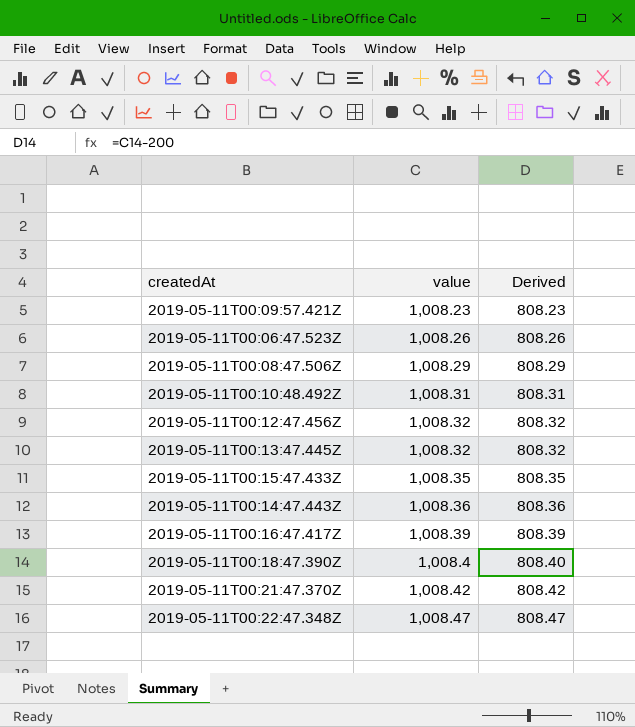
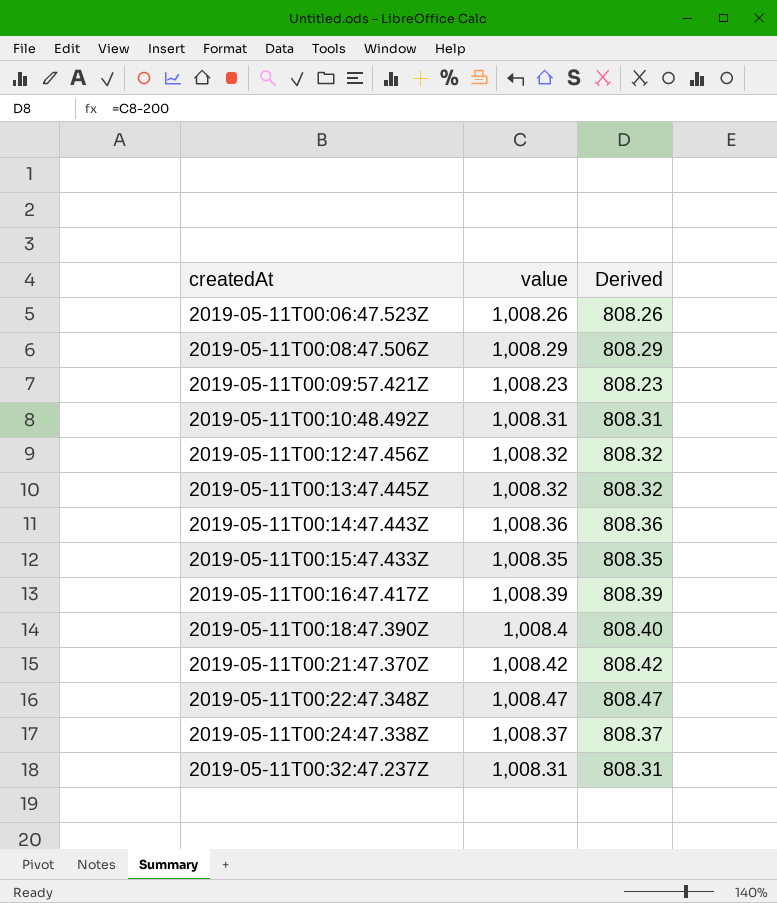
row order: value ascending -> createdAt ascending
row 2019-05-11T00:24:47.338Z: none -> 1,008.37 | 808.37
row 2019-05-11T00:32:47.237Z: none -> 1,008.31 | 808.31

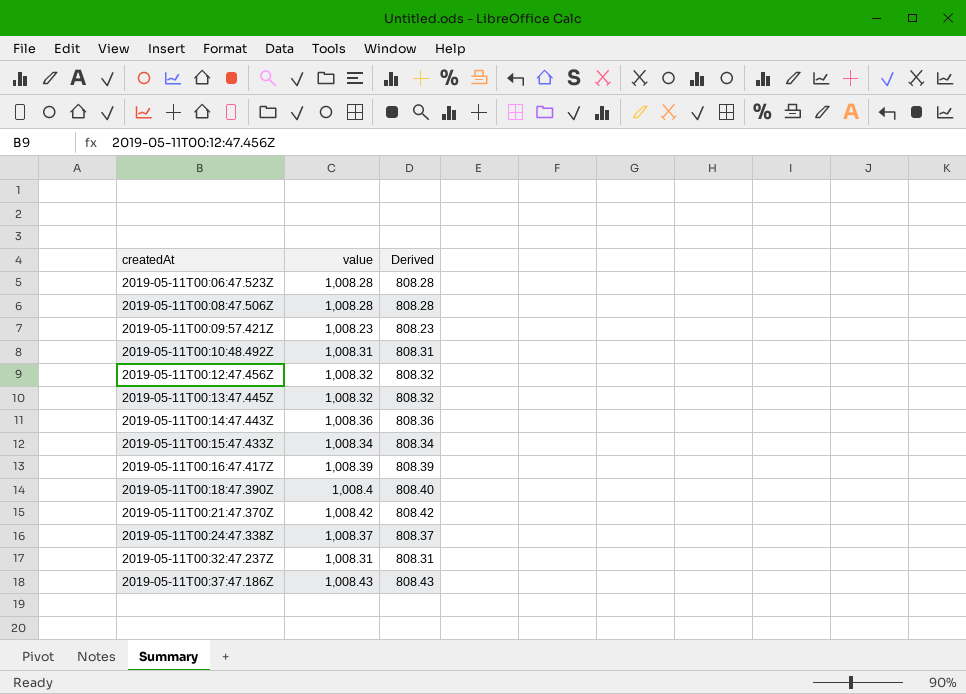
row 2019-05-11T00:22:47.348Z: 1,008.47 | 808.47 -> none
2019-05-11T00:06:47.523Z | value: 1,008.26 -> 1,008.28
2019-05-11T00:06:47.523Z | Derived: 808.26 -> 808.28
2019-05-11T00:08:47.506Z | value: 1,008.29 -> 1,008.28
2019-05-11T00:08:47.506Z | Derived: 808.29 -> 808.28
2019-05-11T00:15:47.433Z | value: 1,008.35 -> 1,008.34
2019-05-11T00:15:47.433Z | Derived: 808.35 -> 808.34
row 2019-05-11T00:37:47.186Z: none -> 1,008.43 | 808.43

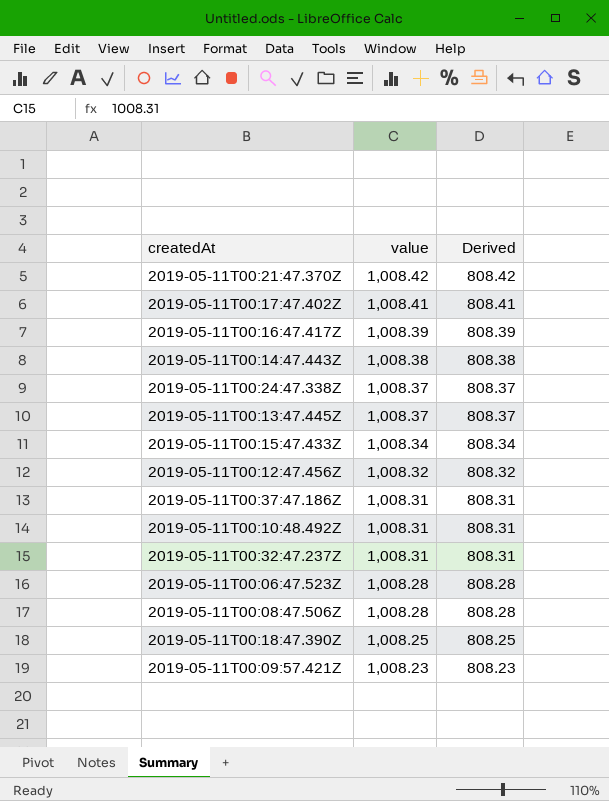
row order: createdAt ascending -> value descending
row 2019-05-11T00:17:47.402Z: none -> 1,008.41 | 808.41
2019-05-11T00:14:47.443Z | value: 1,008.36 -> 1,008.38
2019-05-11T00:14:47.443Z | Derived: 808.36 -> 808.38
2019-05-11T00:13:47.445Z | value: 1,008.32 -> 1,008.37
2019-05-11T00:13:47.445Z | Derived: 808.32 -> 808.37
2019-05-11T00:37:47.186Z | value: 1,008.43 -> 1,008.31
2019-05-11T00:37:47.186Z | Derived: 808.43 -> 808.31
2019-05-11T00:18:47.390Z | value: 1,008.4 -> 1,008.25
2019-05-11T00:18:47.390Z | Derived: 808.40 -> 808.25

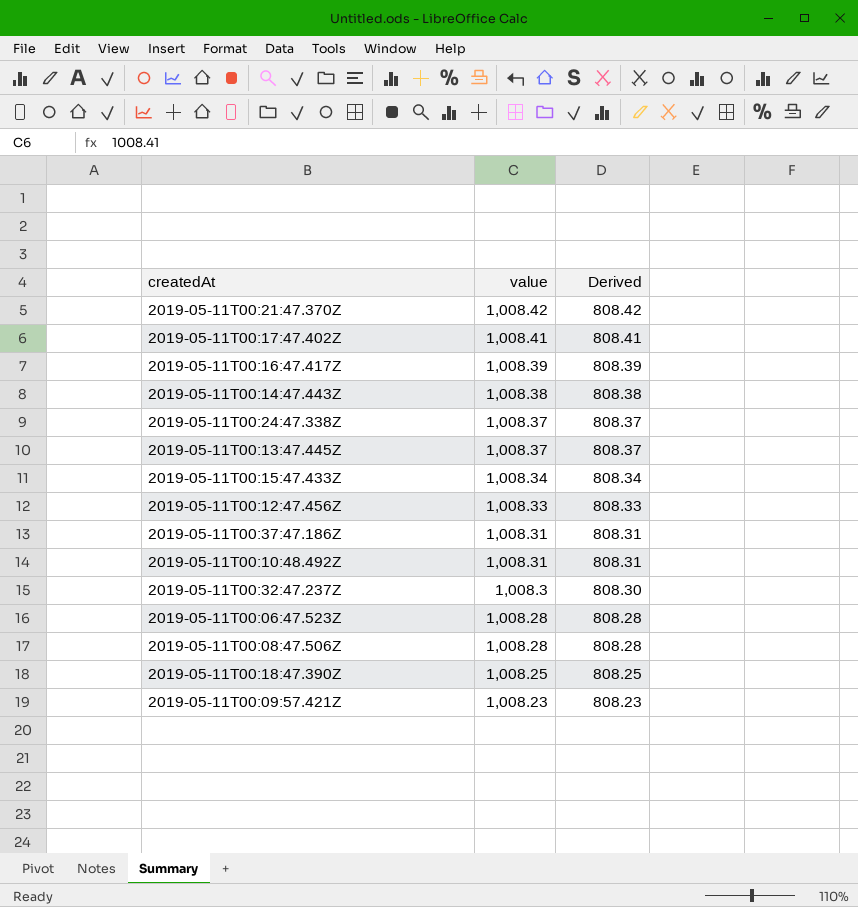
2019-05-11T00:12:47.456Z | value: 1,008.32 -> 1,008.33
2019-05-11T00:12:47.456Z | Derived: 808.32 -> 808.33
2019-05-11T00:32:47.237Z | value: 1,008.31 -> 1,008.3
2019-05-11T00:32:47.237Z | Derived: 808.31 -> 808.30

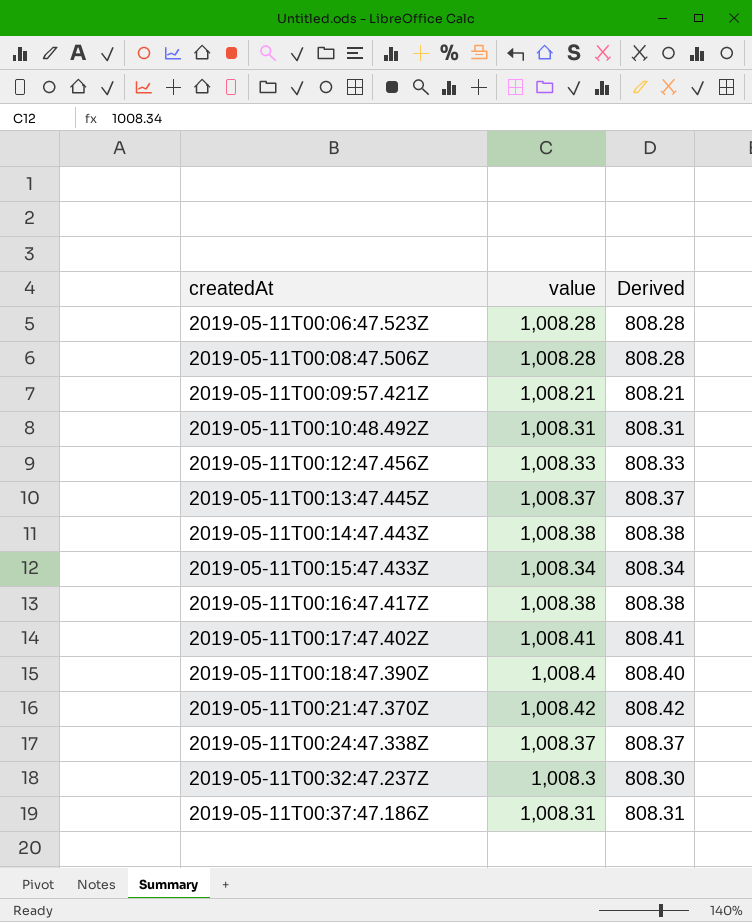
row order: value descending -> createdAt ascending
2019-05-11T00:09:57.421Z | value: 1,008.23 -> 1,008.21
2019-05-11T00:09:57.421Z | Derived: 808.23 -> 808.21
2019-05-11T00:16:47.417Z | value: 1,008.39 -> 1,008.38
2019-05-11T00:16:47.417Z | Derived: 808.39 -> 808.38
2019-05-11T00:18:47.390Z | value: 1,008.25 -> 1,008.4
2019-05-11T00:18:47.390Z | Derived: 808.25 -> 808.40

